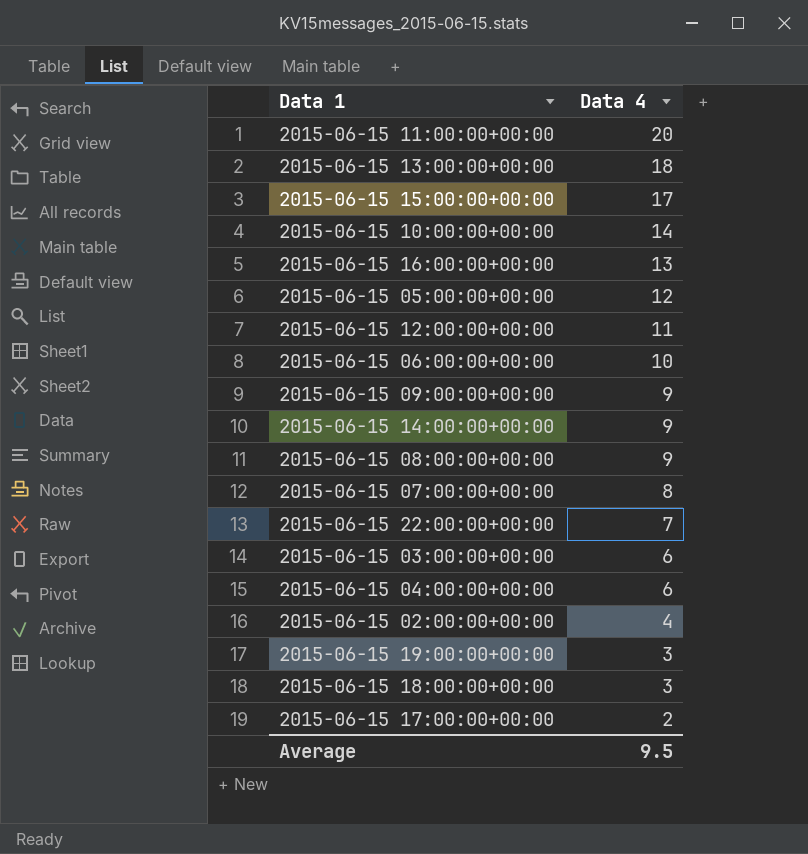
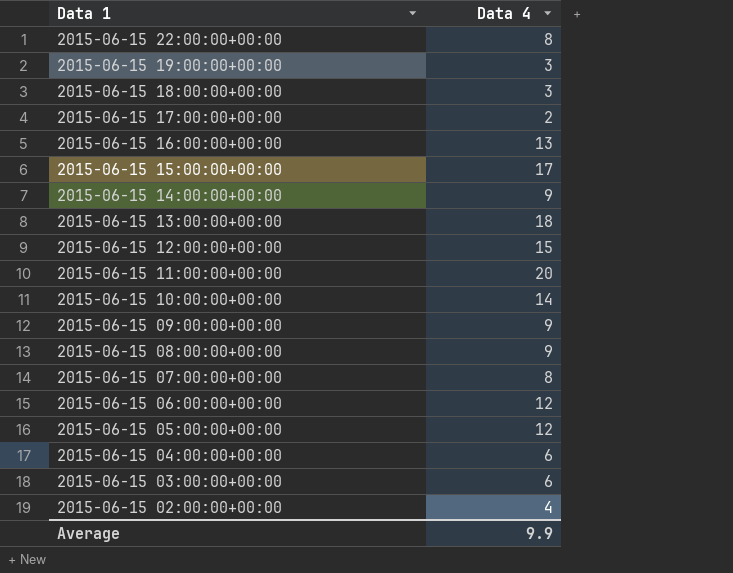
row order: Data 4 descending -> Data 1 descending
2015-06-15 22:00:00+00:00 | Data 4: 7 -> 8
2015-06-15 12:00:00+00:00 | Data 4: 11 -> 15
2015-06-15 06:00:00+00:00 | Data 4: 10 -> 12
Average | Data 4: 9.5 -> 9.9

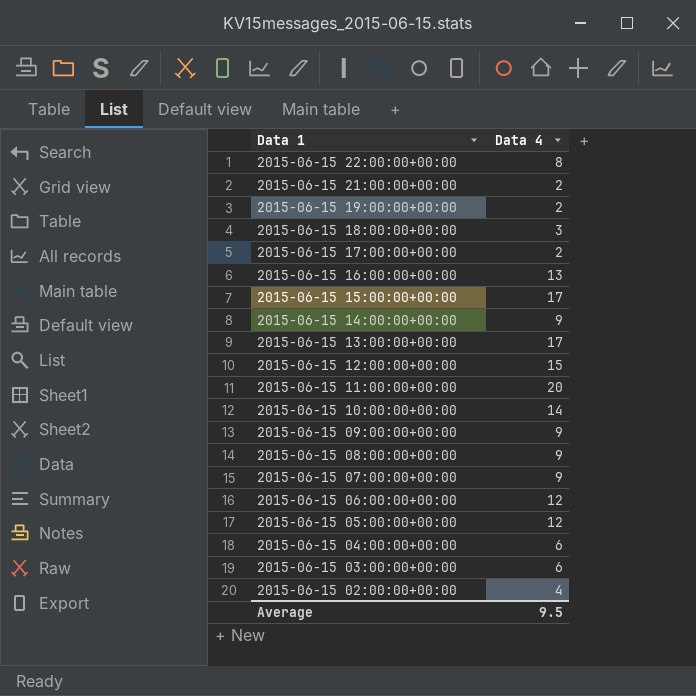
row 2015-06-15 21:00:00+00:00: none -> 2
2015-06-15 19:00:00+00:00 | Data 4: 3 -> 2
2015-06-15 13:00:00+00:00 | Data 4: 18 -> 17
2015-06-15 07:00:00+00:00 | Data 4: 8 -> 9
Average | Data 4: 9.9 -> 9.5

